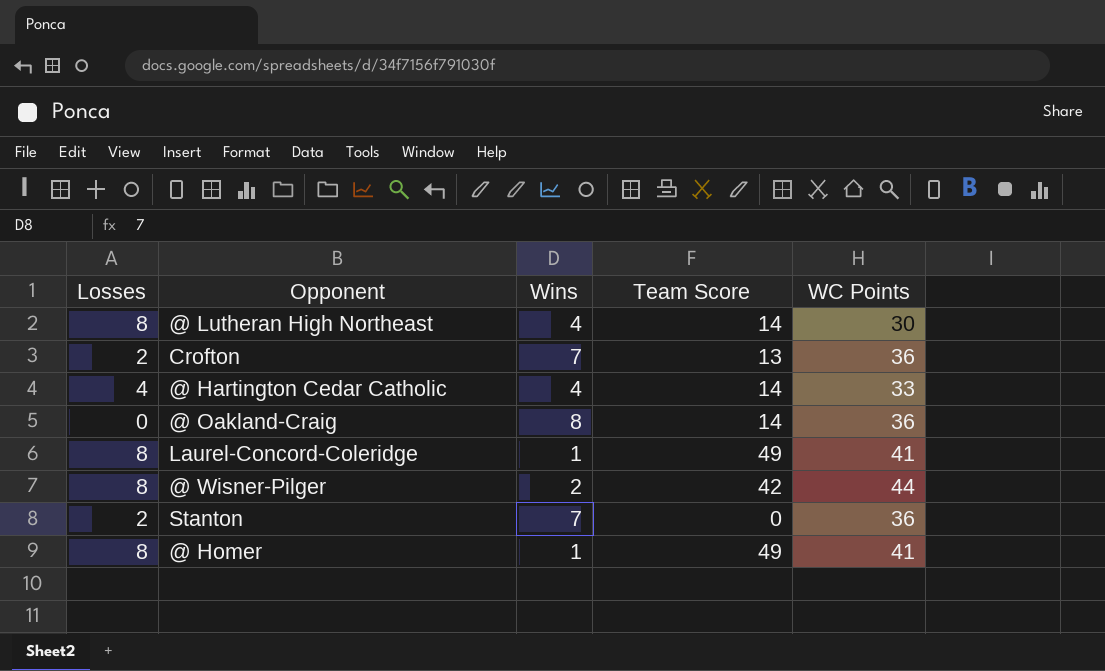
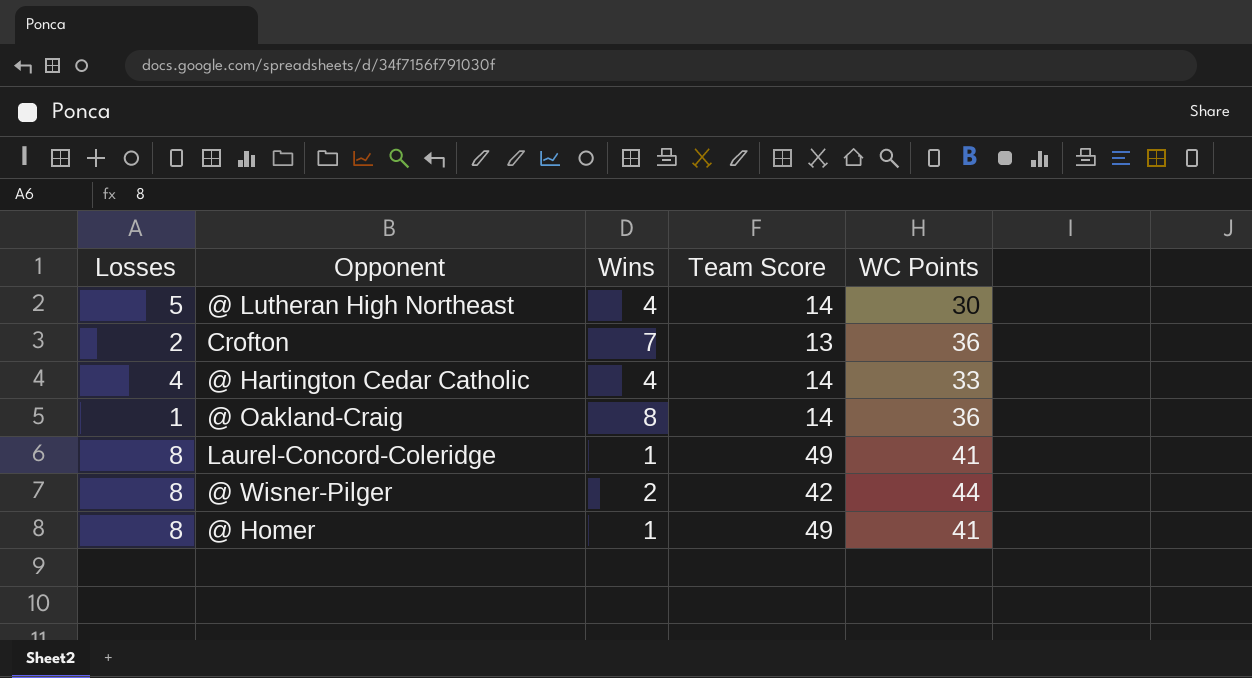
row Stanton: 2 | 7 | 0 | 36 -> none
@ Lutheran High Northeast | Losses: 8 -> 5
@ Oakland-Craig | Losses: 0 -> 1

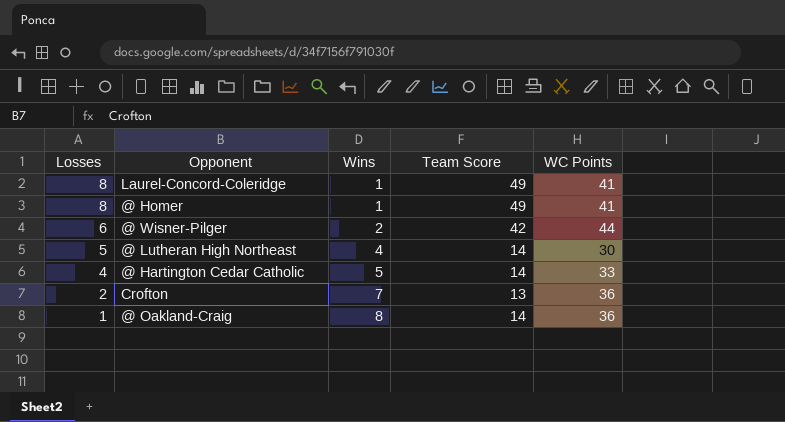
row order: none -> Losses descending
@ Wisner-Pilger | Losses: 8 -> 6
@ Hartington Cedar Catholic | Wins: 4 -> 5

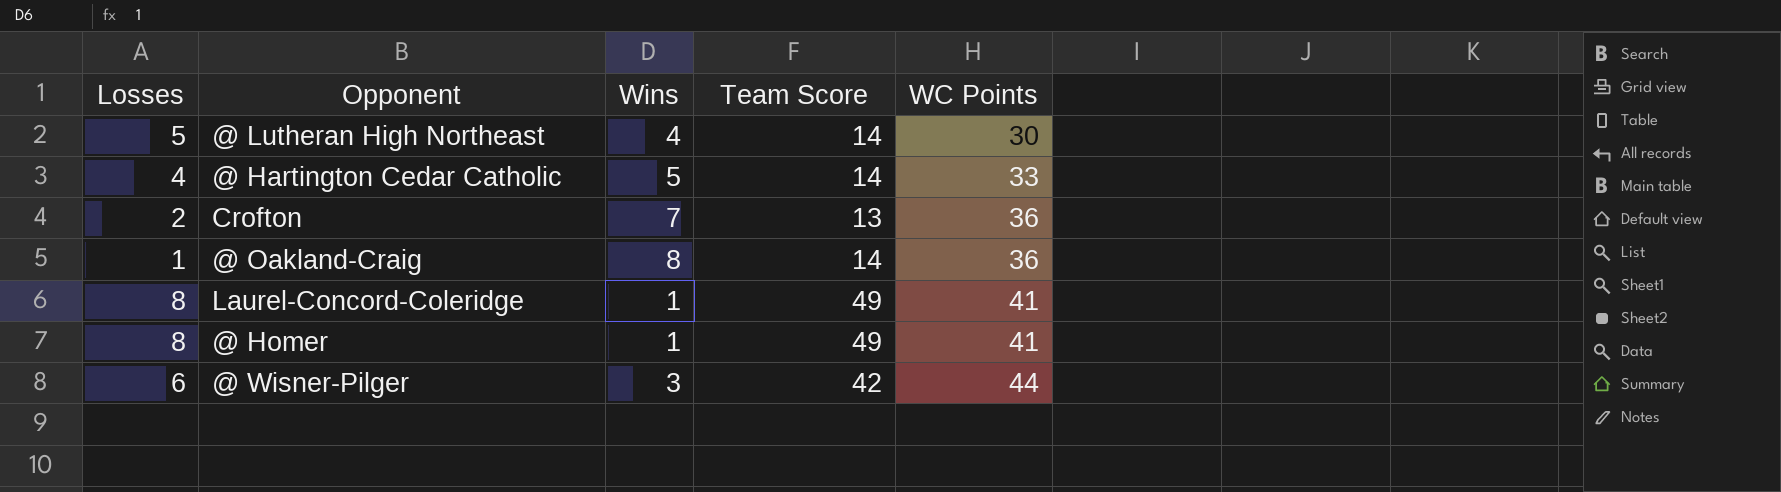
row order: Losses descending -> WC Points ascending
@ Wisner-Pilger | Wins: 2 -> 3

